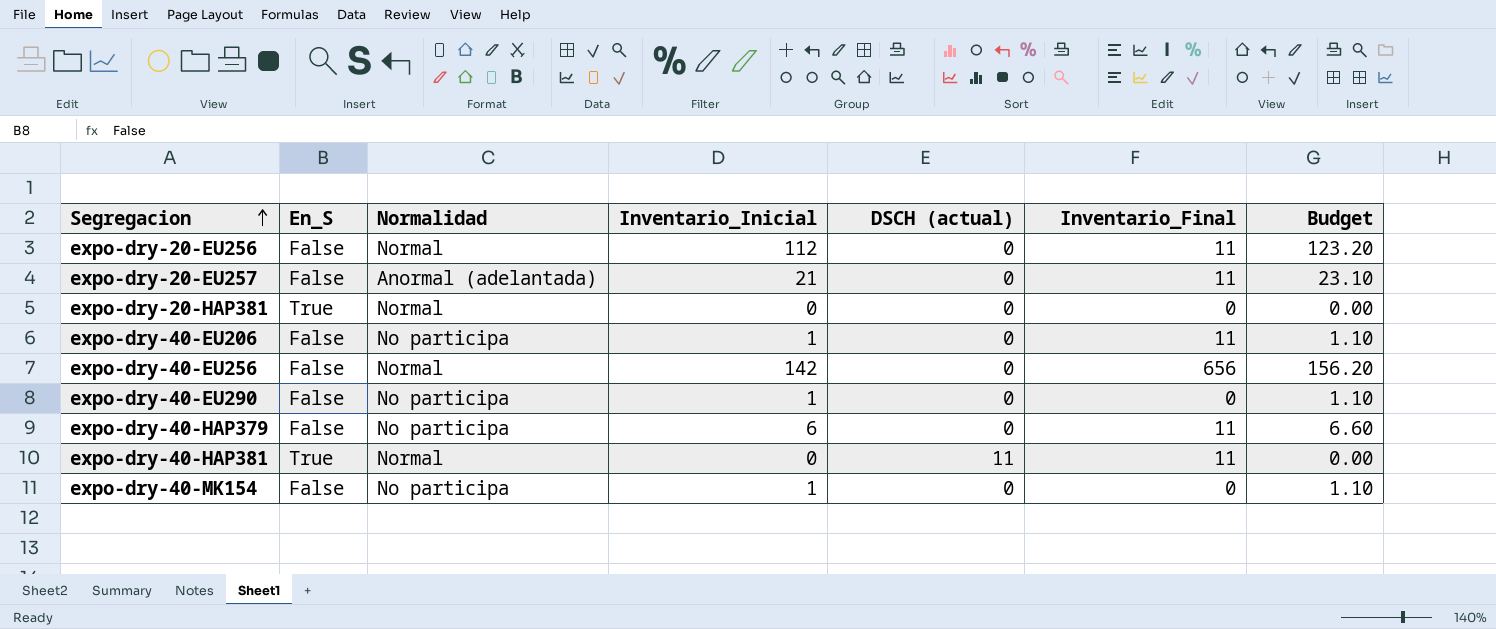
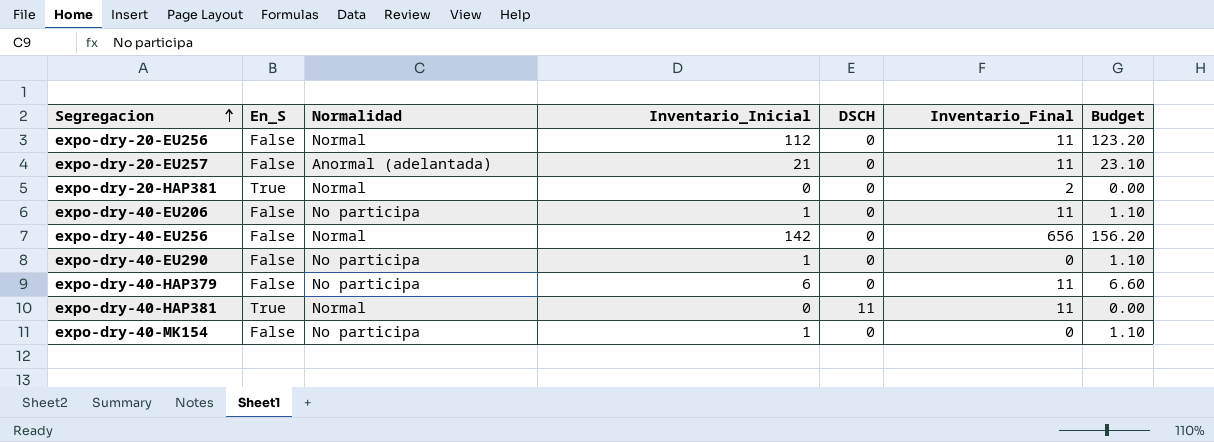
column name: DSCH (actual) -> DSCH
expo-dry-20-HAP381 | Inventario_Final: 0 -> 2

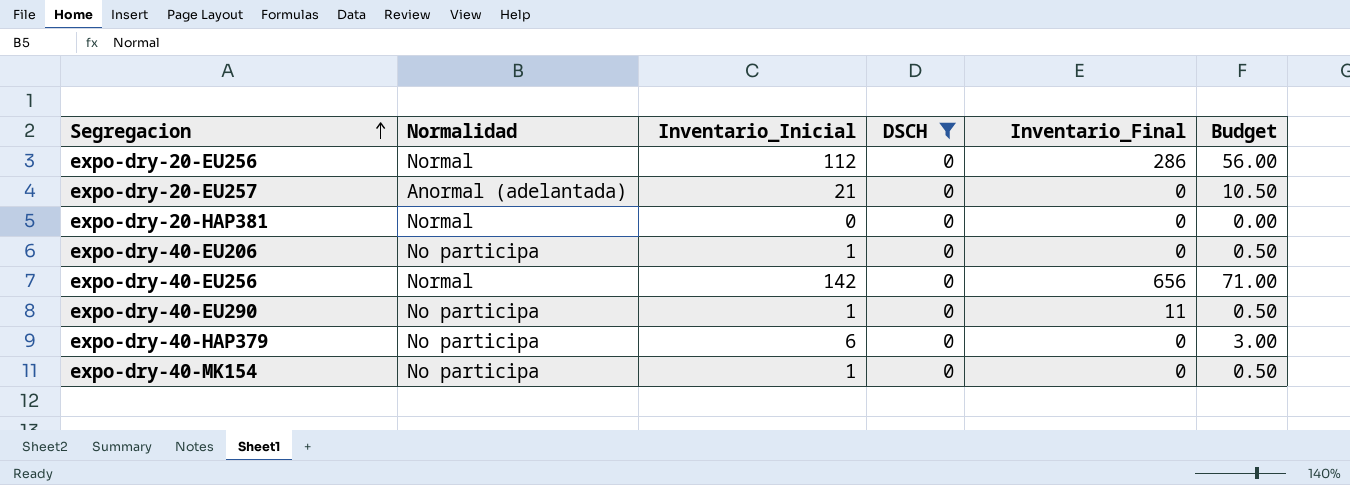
filter: none -> DSCH = 0
column En_S | position: 2 -> none
column Budget | formula: [Inventario_Inicial] * 1.1 -> [Inventario_Inicial] * 0.5
expo-dry-20-EU256 | Inventario_Final: 11 -> 286
expo-dry-20-EU257 | Inventario_Final: 11 -> 0
expo-dry-20-HAP381 | Inventario_Final: 2 -> 0
expo-dry-40-EU206 | Inventario_Final: 11 -> 0
expo-dry-40-EU290 | Inventario_Final: 0 -> 11
expo-dry-40-HAP379 | Inventario_Final: 11 -> 0

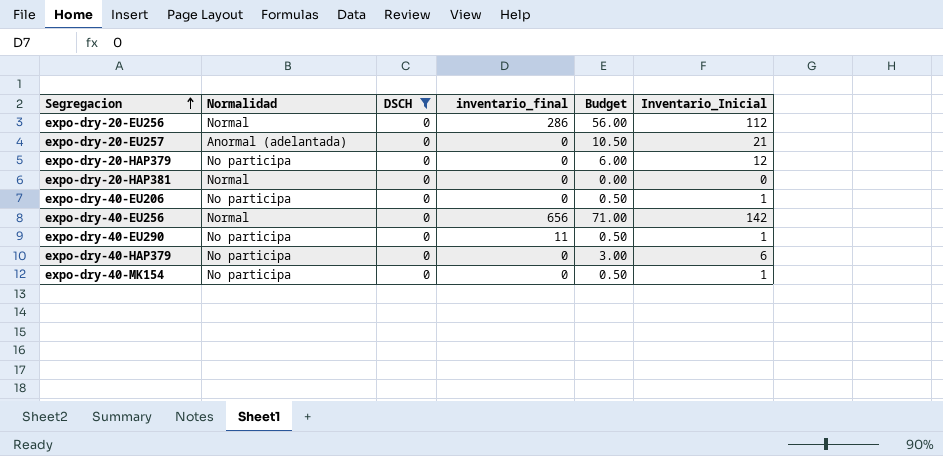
column name: Inventario_Final -> inventario_final
column Inventario_Inicial | position: 3 -> 6
row expo-dry-20-HAP379: none -> No participa | 0 | 0 | 6.00 | 12

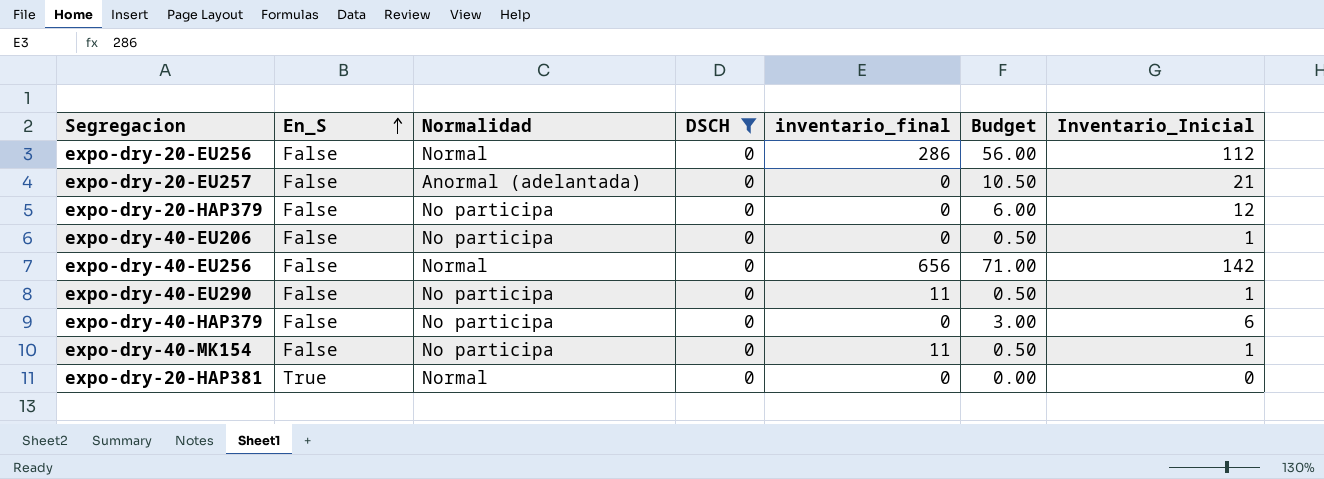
row order: Segregacion ascending -> En_S ascending
column En_S | position: none -> 2
expo-dry-40-MK154 | inventario_final: 0 -> 11

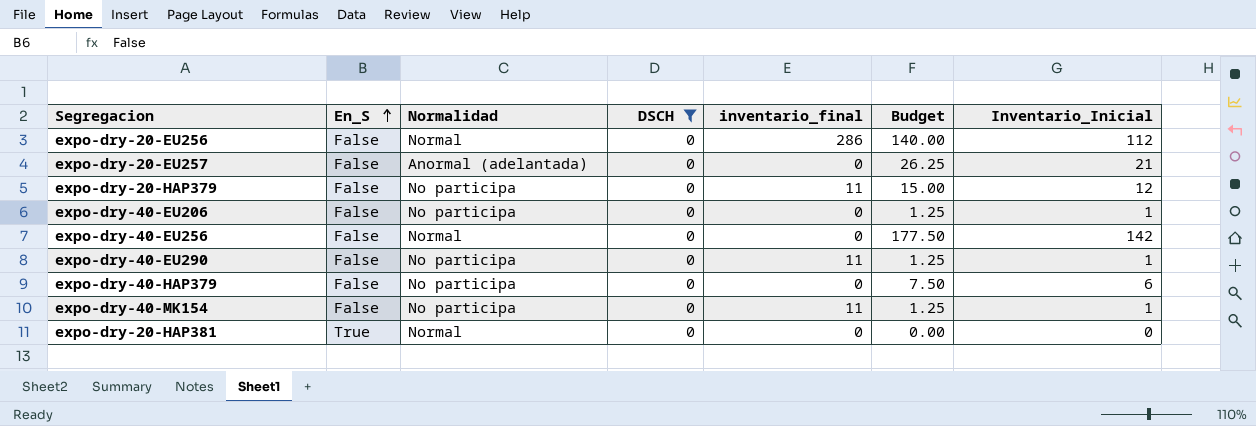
column Budget | formula: [Inventario_Inicial] * 0.5 -> [Inventario_Inicial] * 1.25
expo-dry-20-HAP379 | inventario_final: 0 -> 11
expo-dry-40-EU256 | inventario_final: 656 -> 0

